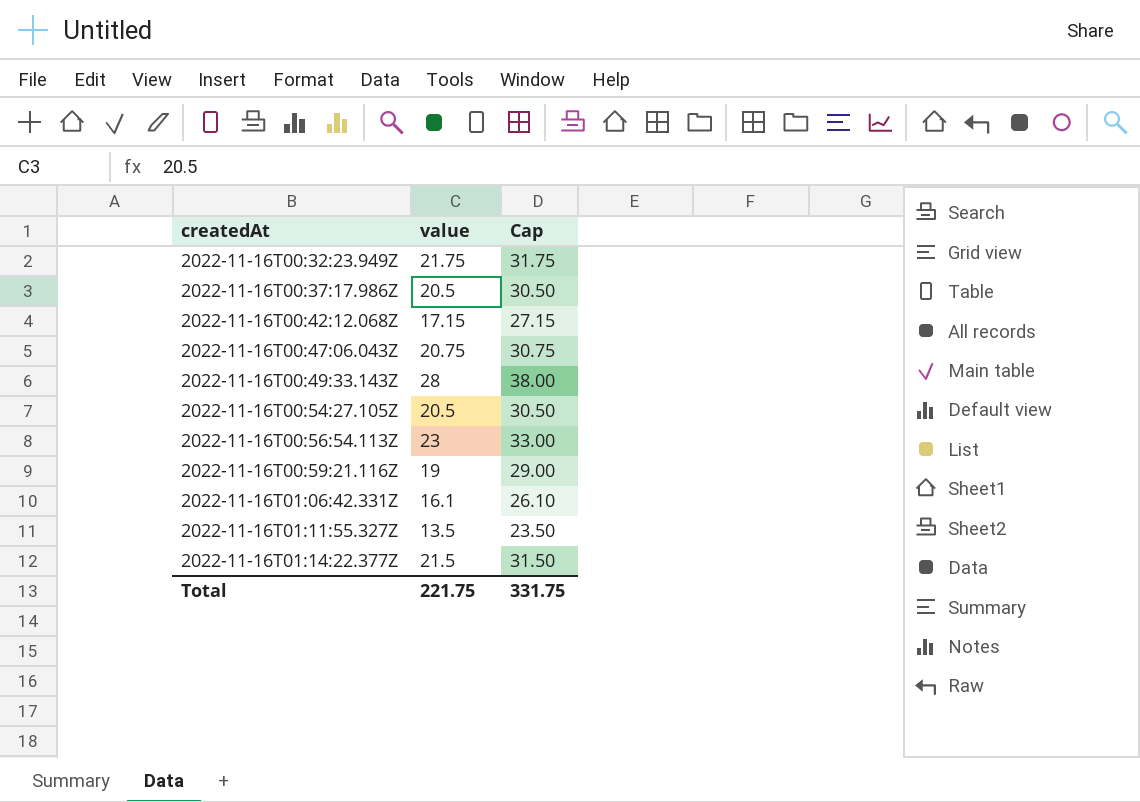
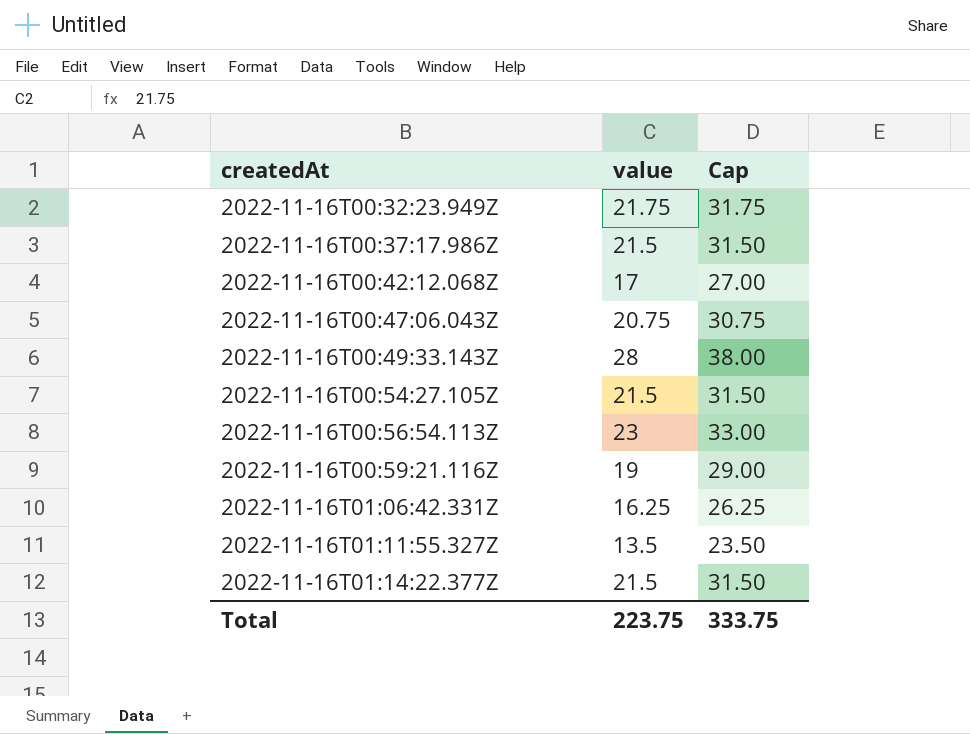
2022-11-16T00:37:17.986Z | value: 20.5 -> 21.5
2022-11-16T00:37:17.986Z | Cap: 30.50 -> 31.50
2022-11-16T00:42:12.068Z | value: 17.15 -> 17
2022-11-16T00:42:12.068Z | Cap: 27.15 -> 27.00
2022-11-16T00:54:27.105Z | value: 20.5 -> 21.5
2022-11-16T00:54:27.105Z | Cap: 30.50 -> 31.50
2022-11-16T01:06:42.331Z | value: 16.1 -> 16.25
2022-11-16T01:06:42.331Z | Cap: 26.10 -> 26.25
Total | value: 221.75 -> 223.75
Total | Cap: 331.75 -> 333.75

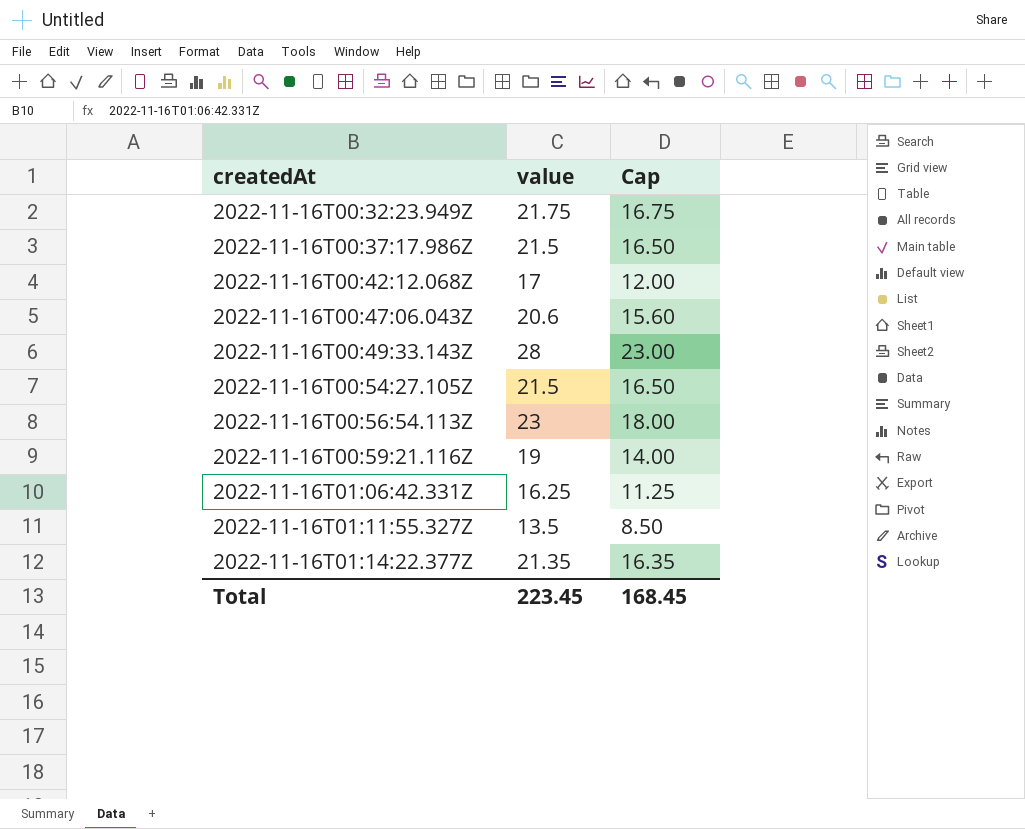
column Cap | formula: [value] + 10 -> [value] - 5
2022-11-16T00:47:06.043Z | value: 20.75 -> 20.6
2022-11-16T01:14:22.377Z | value: 21.5 -> 21.35
Total | value: 223.75 -> 223.45
Total | Cap: 333.75 -> 168.45

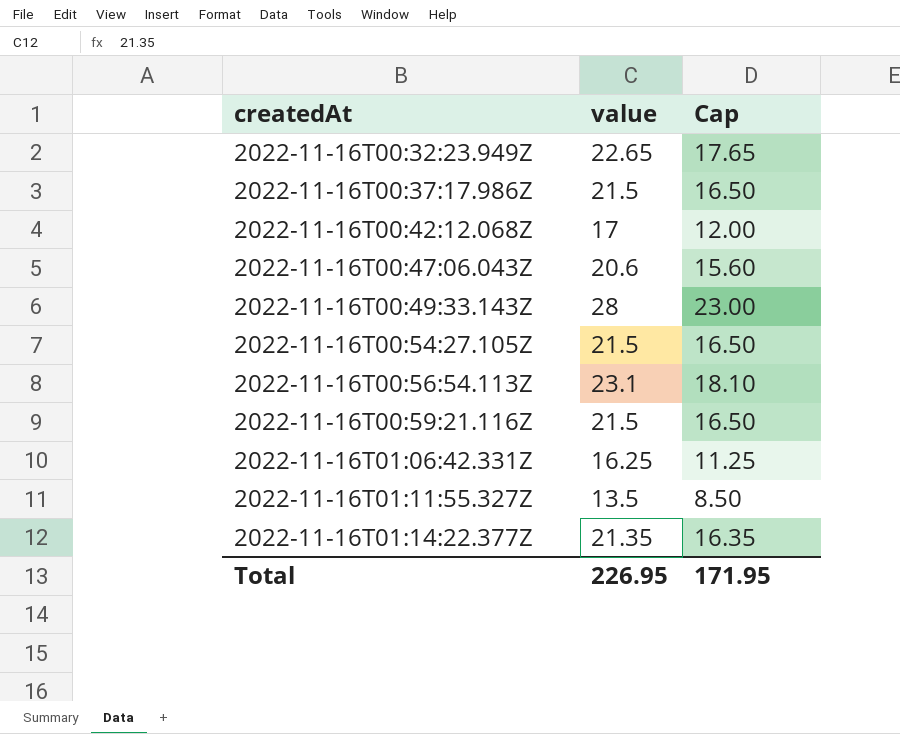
2022-11-16T00:32:23.949Z | value: 21.75 -> 22.65
2022-11-16T00:32:23.949Z | Cap: 16.75 -> 17.65
2022-11-16T00:56:54.113Z | value: 23 -> 23.1
2022-11-16T00:56:54.113Z | Cap: 18.00 -> 18.10
2022-11-16T00:59:21.116Z | value: 19 -> 21.5
2022-11-16T00:59:21.116Z | Cap: 14.00 -> 16.50
Total | value: 223.45 -> 226.95
Total | Cap: 168.45 -> 171.95

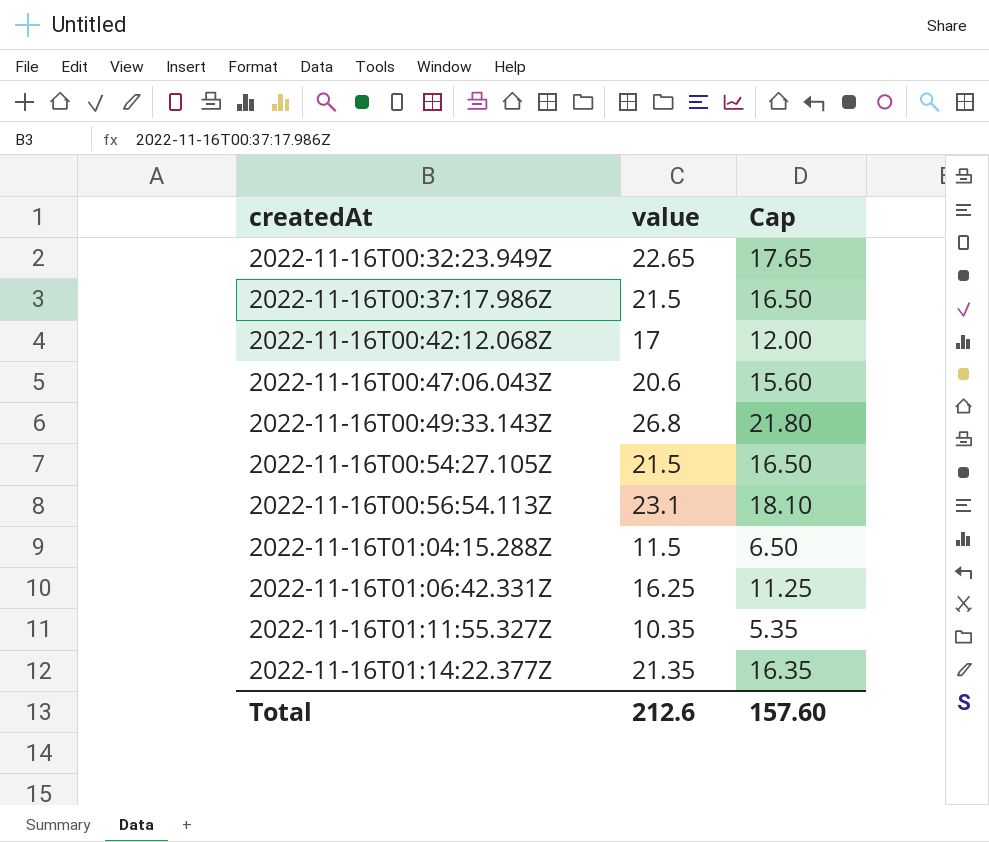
row 2022-11-16T00:59:21.116Z: 21.5 | 16.50 -> none
2022-11-16T00:49:33.143Z | value: 28 -> 26.8
2022-11-16T00:49:33.143Z | Cap: 23.00 -> 21.80
row 2022-11-16T01:04:15.288Z: none -> 11.5 | 6.50
2022-11-16T01:11:55.327Z | value: 13.5 -> 10.35
2022-11-16T01:11:55.327Z | Cap: 8.50 -> 5.35
Total | value: 226.95 -> 212.6
Total | Cap: 171.95 -> 157.60

